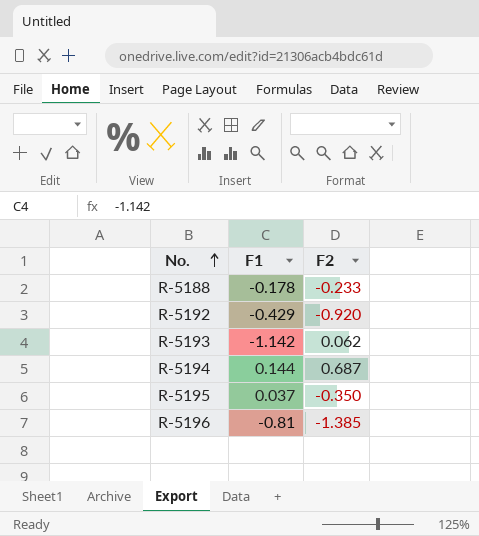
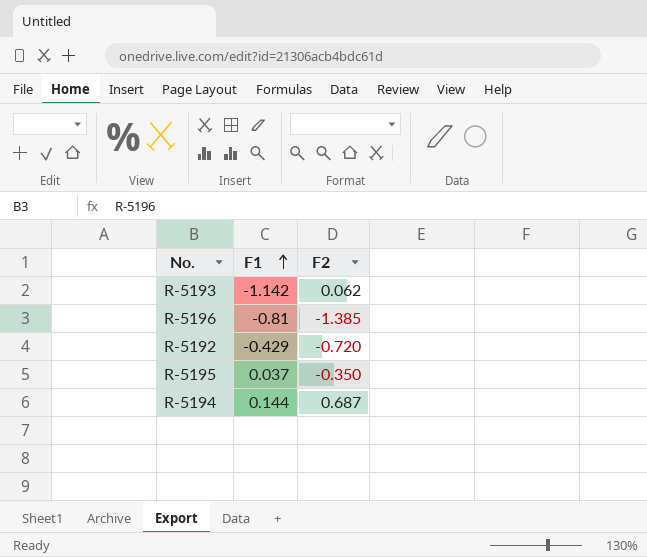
row order: No. ascending -> F1 ascending
row R-5188: -0.178 | -0.233 -> none
R-5192 | F2: -0.920 -> -0.720

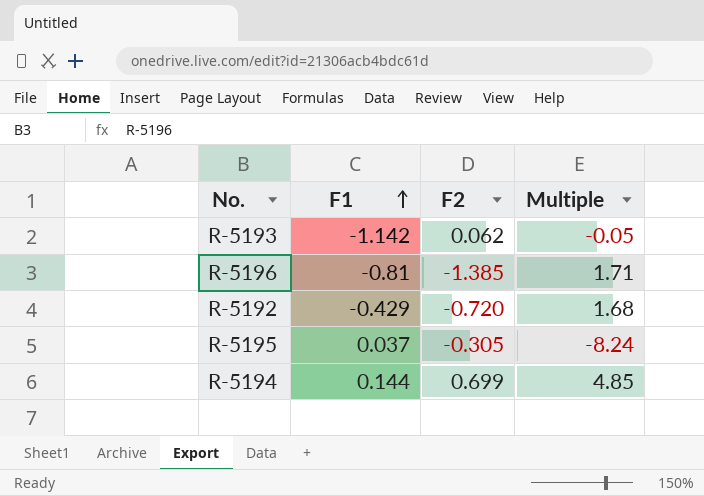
column Multiple | formula: none -> [F2] / [F1]
R-5195 | F2: -0.350 -> -0.305
R-5194 | F2: 0.687 -> 0.699

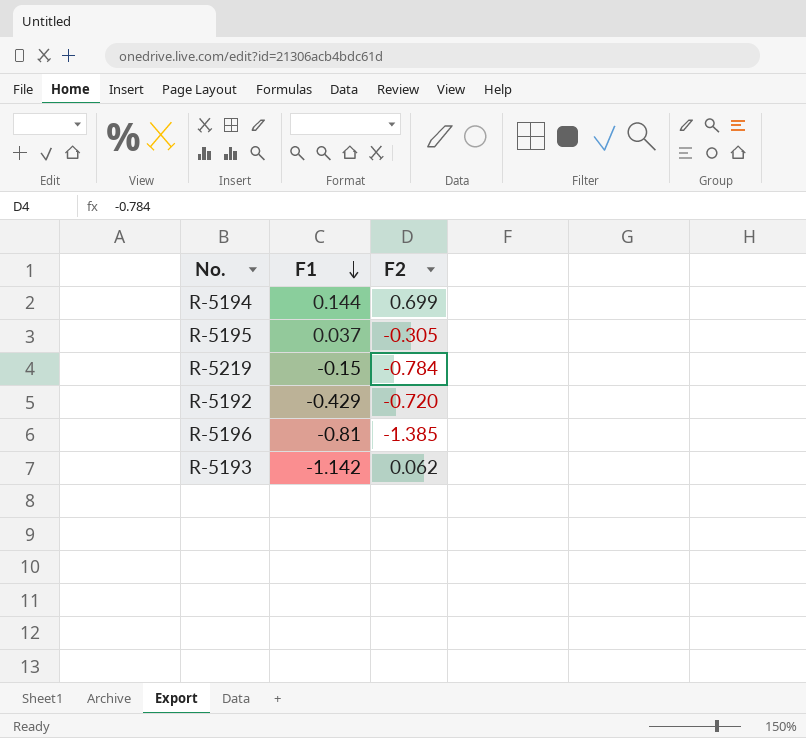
row order: F1 ascending -> F1 descending
column Multiple | formula: [F2] / [F1] -> none
row R-5219: none -> -0.15 | -0.784

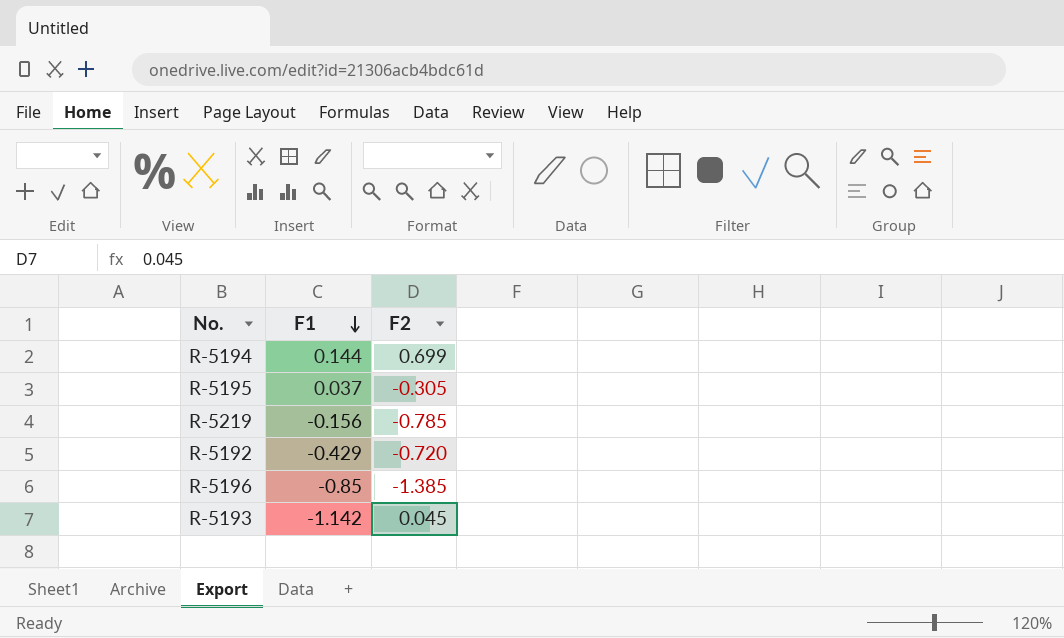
R-5219 | F1: -0.15 -> -0.156
R-5219 | F2: -0.784 -> -0.785
R-5196 | F1: -0.81 -> -0.85
R-5193 | F2: 0.062 -> 0.045

